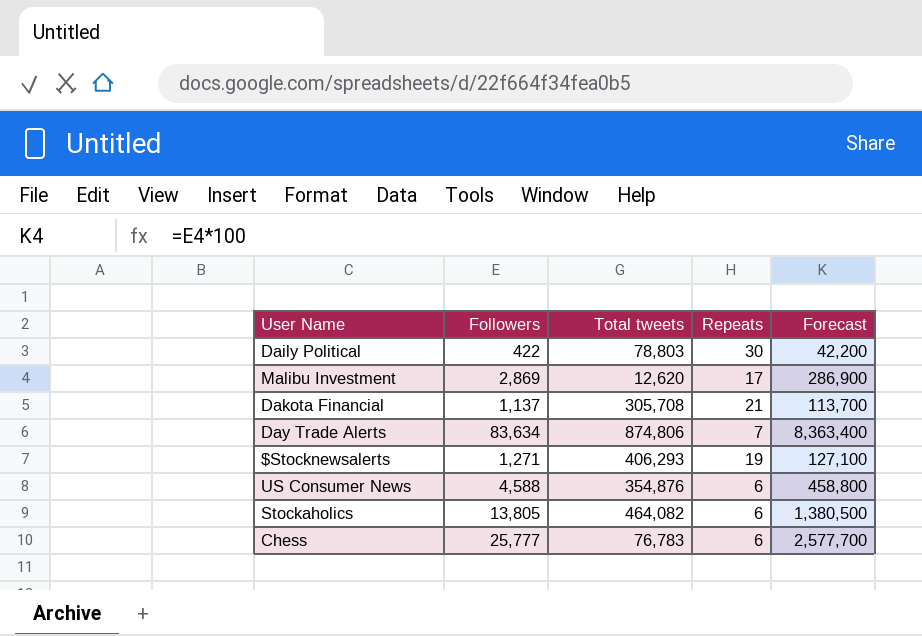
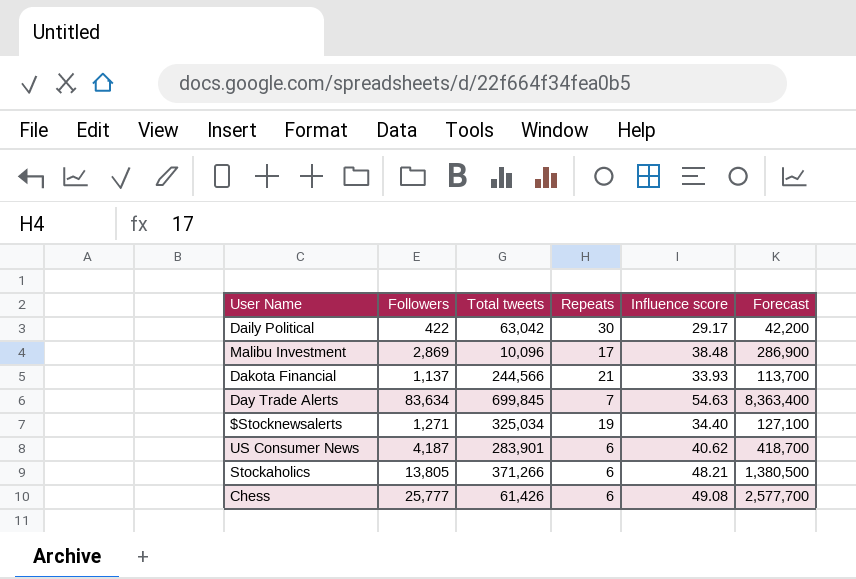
column Influence score | position: none -> 5
Daily Political | Total tweets: 78,803 -> 63,042
Malibu Investment | Total tweets: 12,620 -> 10,096
Dakota Financial | Total tweets: 305,708 -> 244,566
Day Trade Alerts | Total tweets: 874,806 -> 699,845
$Stocknewsalerts | Total tweets: 406,293 -> 325,034
US Consumer News | Followers: 4,588 -> 4,187
US Consumer News | Total tweets: 354,876 -> 283,901
US Consumer News | Forecast: 458,800 -> 418,700
Stockaholics | Total tweets: 464,082 -> 371,266
Chess | Total tweets: 76,783 -> 61,426

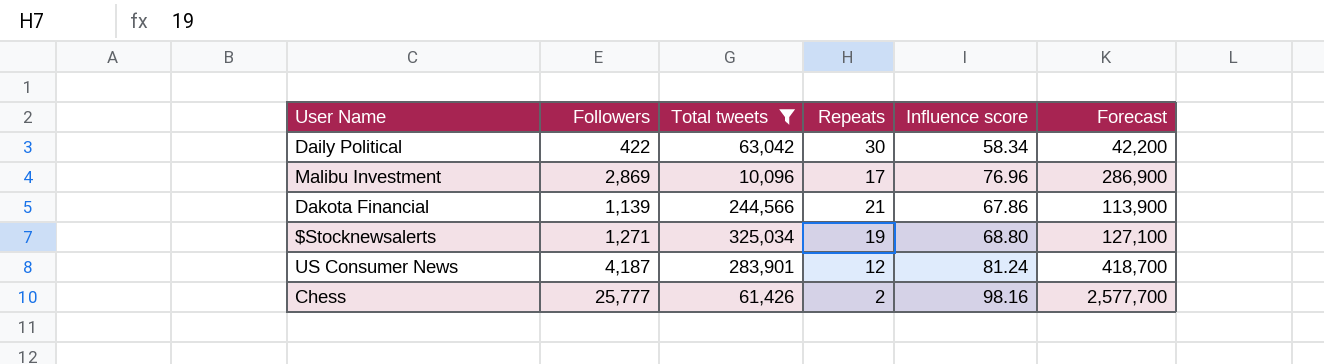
filter: none -> Total tweets <= 325,034
Daily Political | Influence score: 29.17 -> 58.34
Malibu Investment | Influence score: 38.48 -> 76.96
Dakota Financial | Followers: 1,137 -> 1,139
Dakota Financial | Influence score: 33.93 -> 67.86
Dakota Financial | Forecast: 113,700 -> 113,900
$Stocknewsalerts | Influence score: 34.40 -> 68.80
US Consumer News | Repeats: 6 -> 12
US Consumer News | Influence score: 40.62 -> 81.24
Chess | Repeats: 6 -> 2
Chess | Influence score: 49.08 -> 98.16

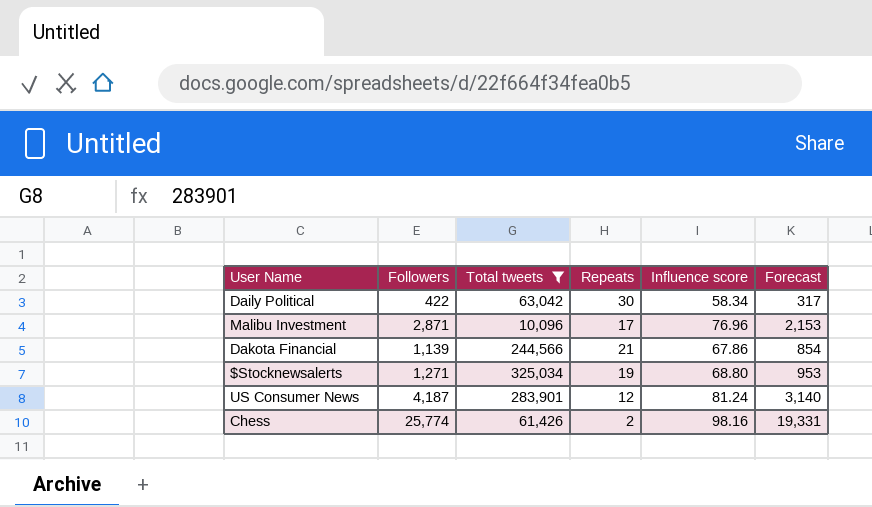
column Forecast | formula: [Followers] * 100 -> [Followers] * 0.75
Malibu Investment | Followers: 2,869 -> 2,871
Chess | Followers: 25,777 -> 25,774

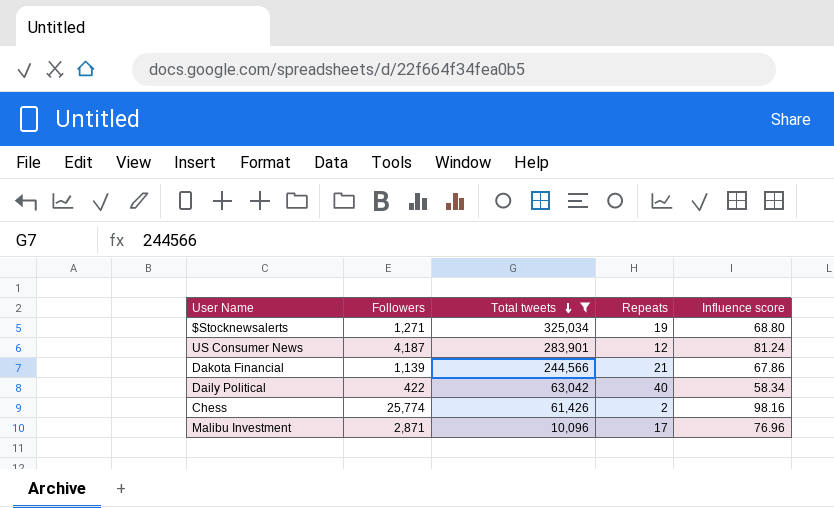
row order: none -> Total tweets descending
column Forecast | formula: [Followers] * 0.75 -> none
Daily Political | Repeats: 30 -> 40

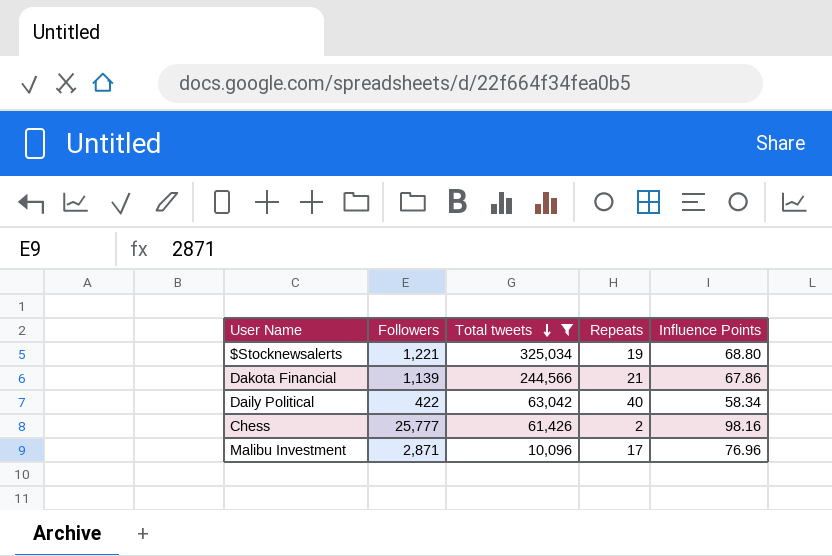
column name: Influence score -> Influence Points
row US Consumer News: 4,187 | 283,901 | 12 | 81.24 -> none
$Stocknewsalerts | Followers: 1,271 -> 1,221
Chess | Followers: 25,774 -> 25,777

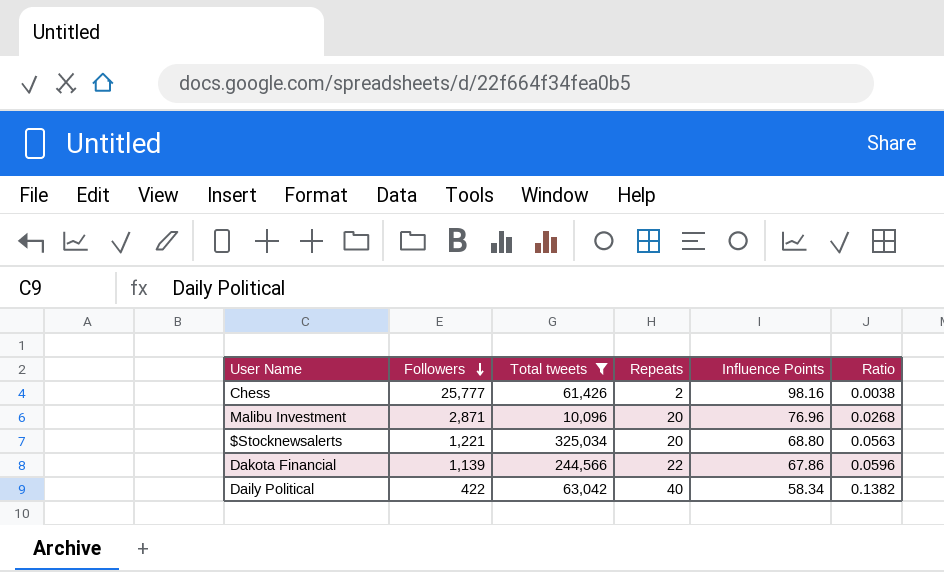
row order: Total tweets descending -> Followers descending
column Ratio | formula: none -> [Influence Points] / [Followers]
Malibu Investment | Repeats: 17 -> 20
$Stocknewsalerts | Repeats: 19 -> 20
Dakota Financial | Repeats: 21 -> 22

